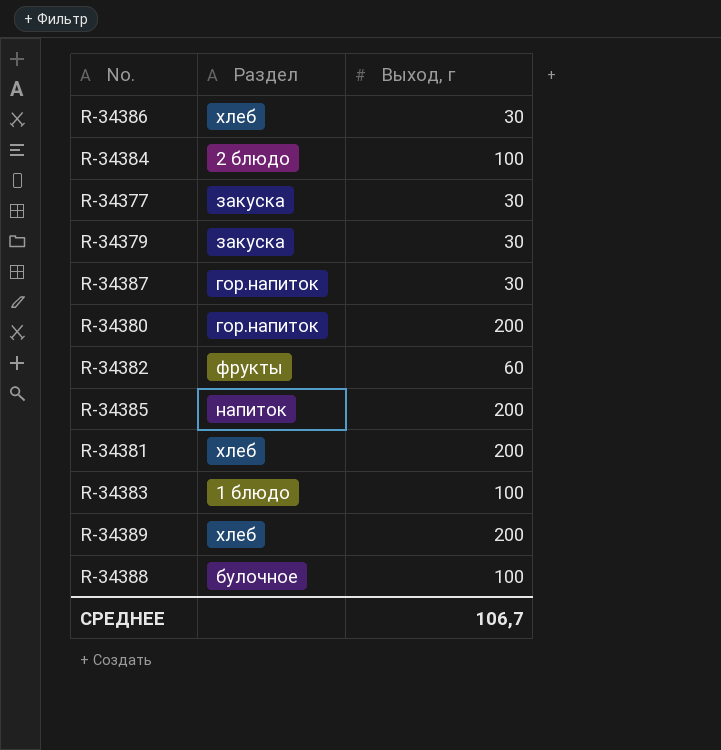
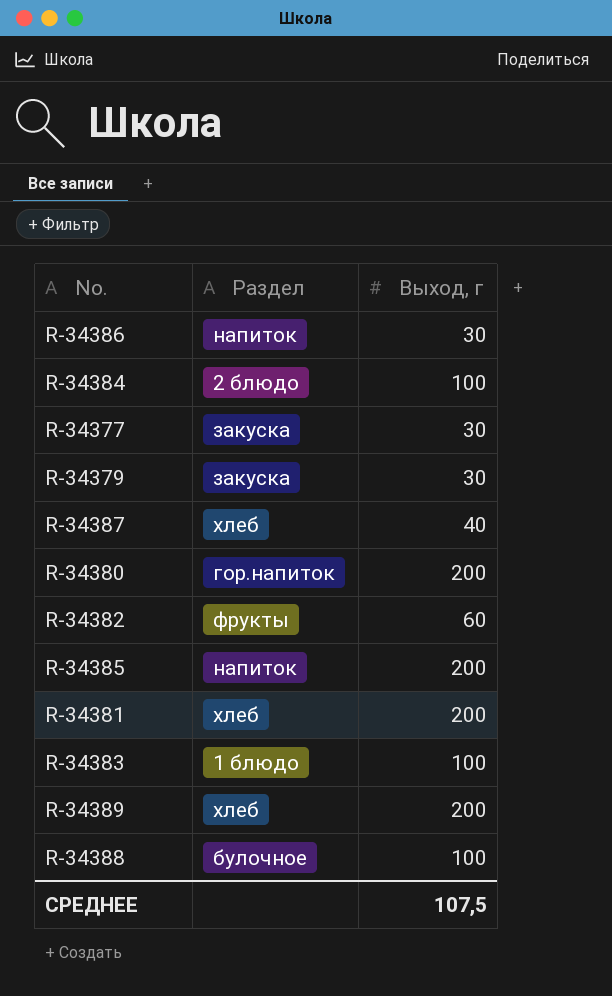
R-34386 | Раздел: хлеб -> напиток
R-34387 | Раздел: гор.напиток -> хлеб
R-34387 | Выход, г: 30 -> 40
СРЕДНЕЕ | Выход, г: 106,7 -> 107,5

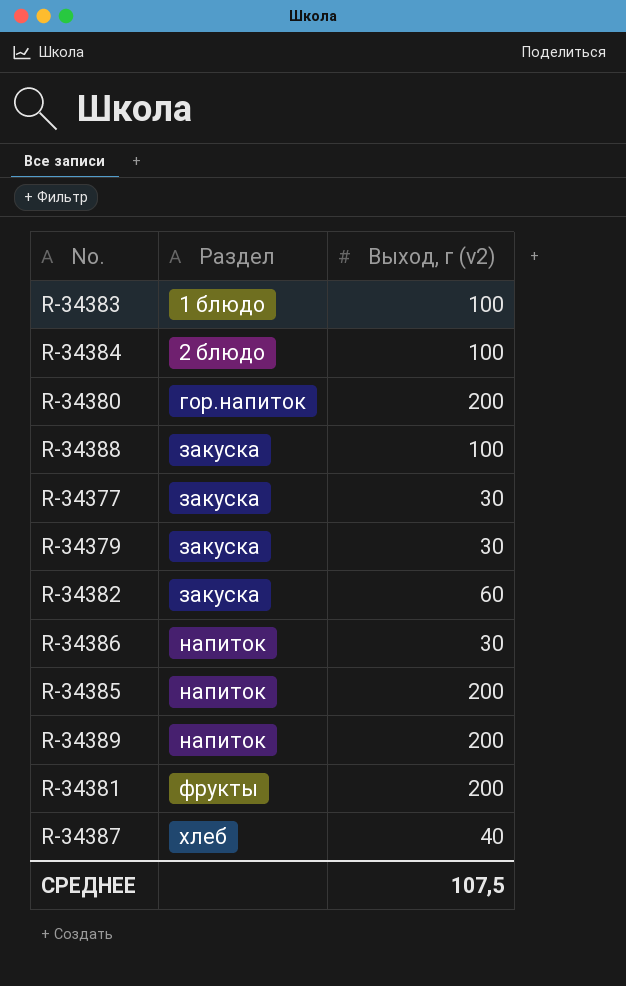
row order: none -> Раздел ascending
column name: Выход, г -> Выход, г (v2)
R-34388 | Раздел: булочное -> закуска
R-34382 | Раздел: фрукты -> закуска
R-34389 | Раздел: хлеб -> напиток
R-34381 | Раздел: хлеб -> фрукты

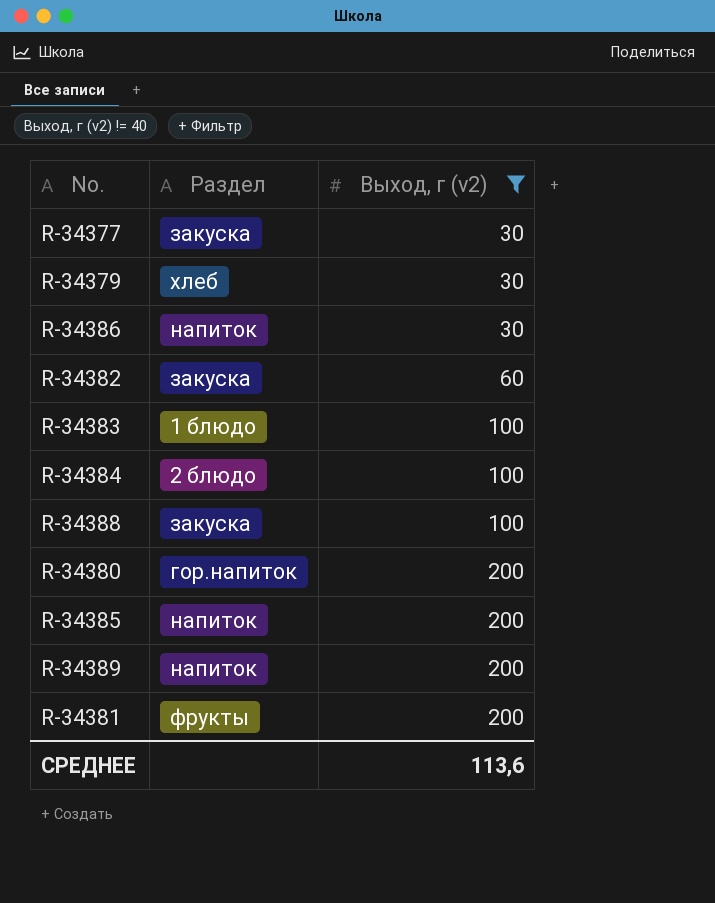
filter: none -> Выход, г (v2) != 40
row order: Раздел ascending -> Выход, г (v2) ascending
R-34379 | Раздел: закуска -> хлеб
СРЕДНЕЕ | Выход, г (v2): 107,5 -> 113,6

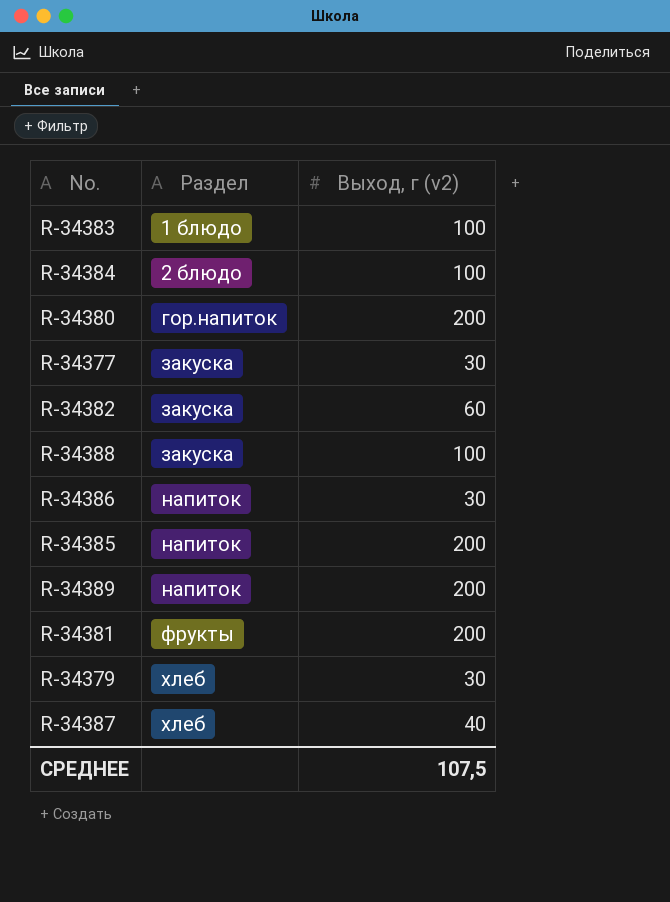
filter: Выход, г (v2) != 40 -> none
row order: Выход, г (v2) ascending -> Раздел ascending
СРЕДНЕЕ | Выход, г (v2): 113,6 -> 107,5

